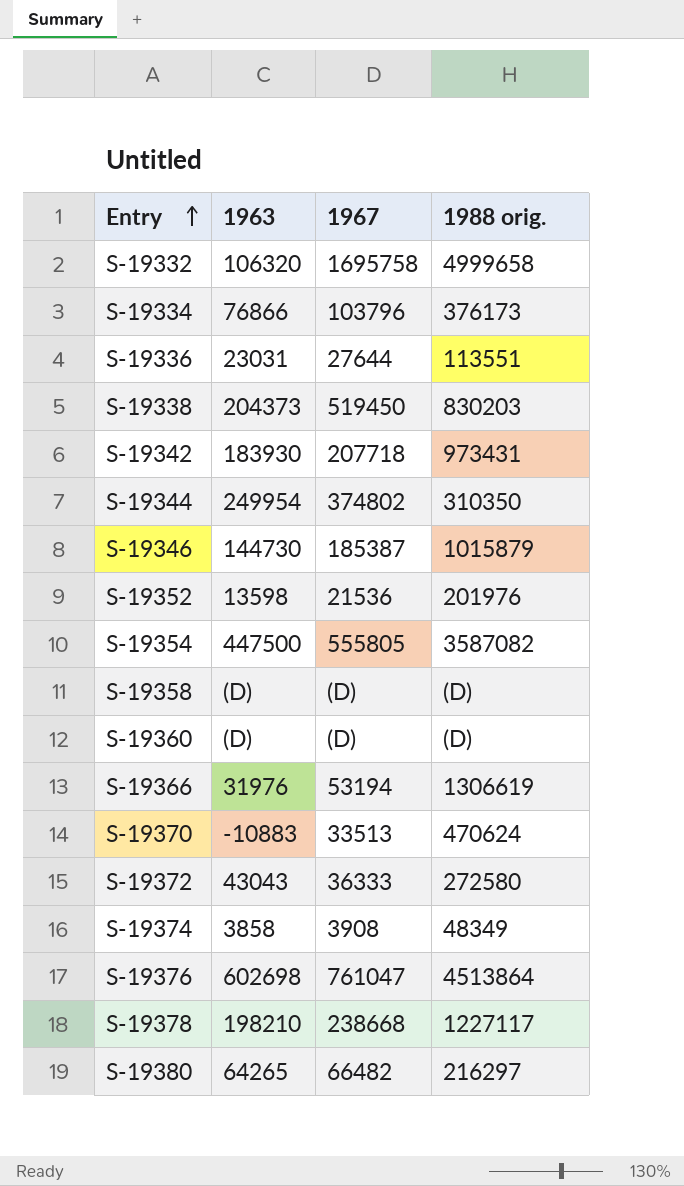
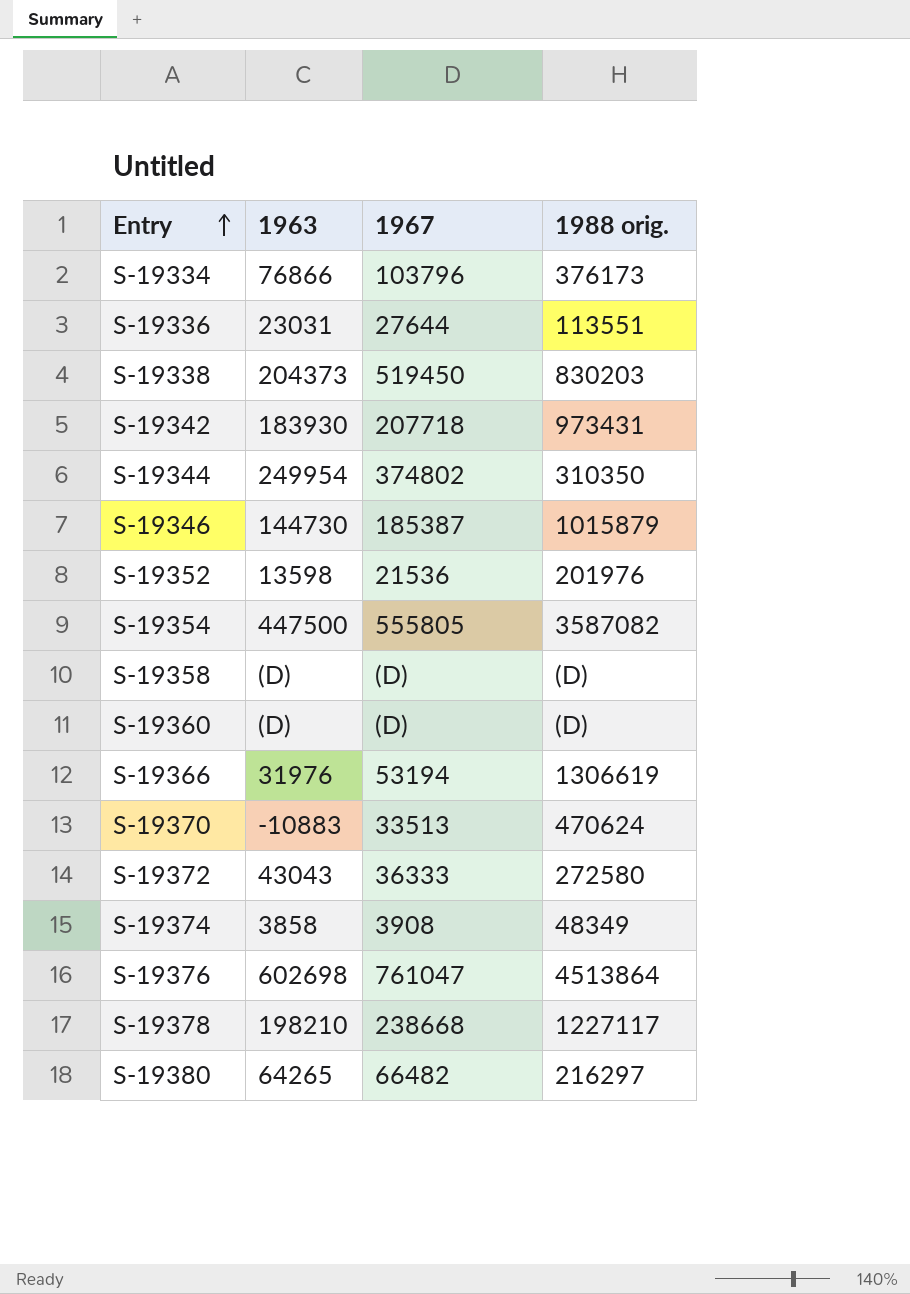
row S-19332: 106320 | 1695758 | 4999658 -> none

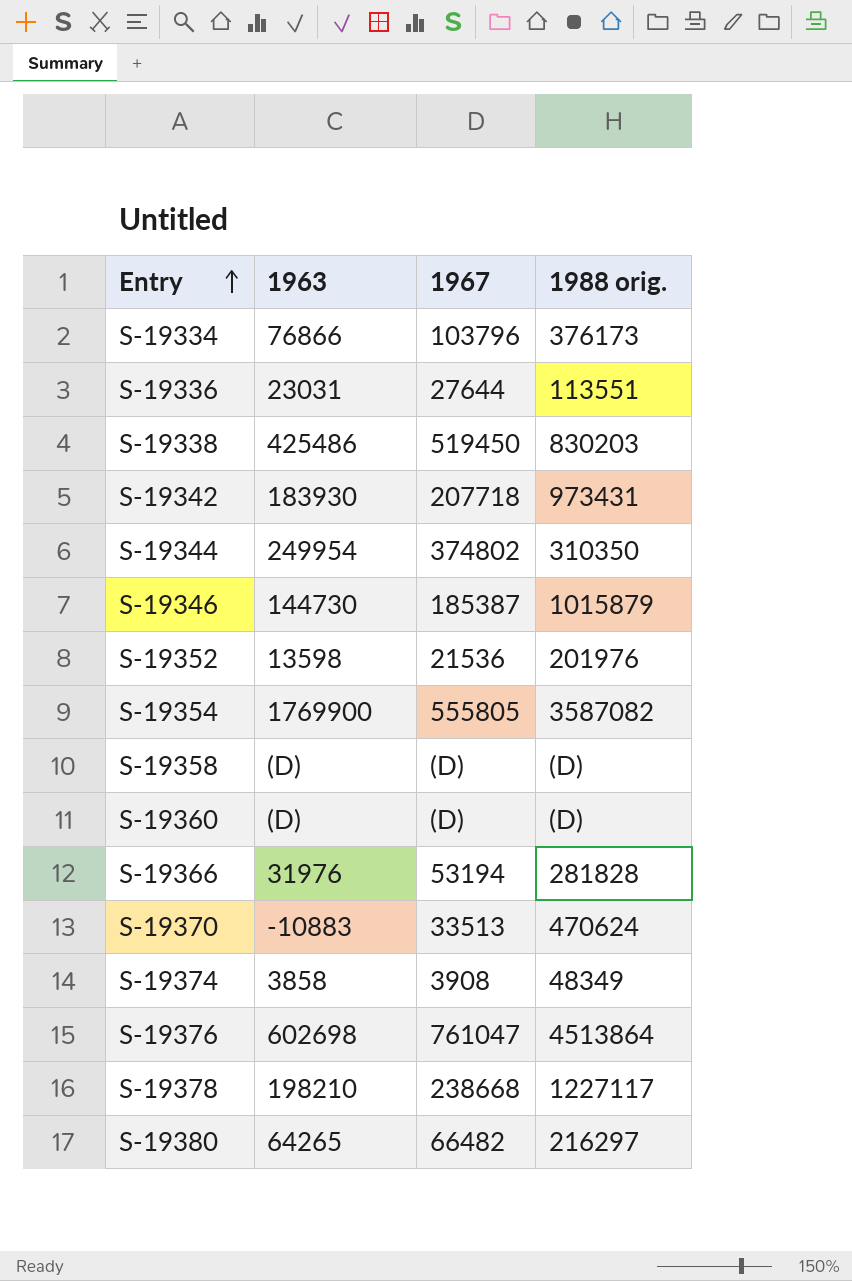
row S-19372: 43043 | 36333 | 272580 -> none
S-19338 | 1963: 204373 -> 425486
S-19354 | 1963: 447500 -> 1769900
S-19366 | 1988 orig.: 1306619 -> 281828

